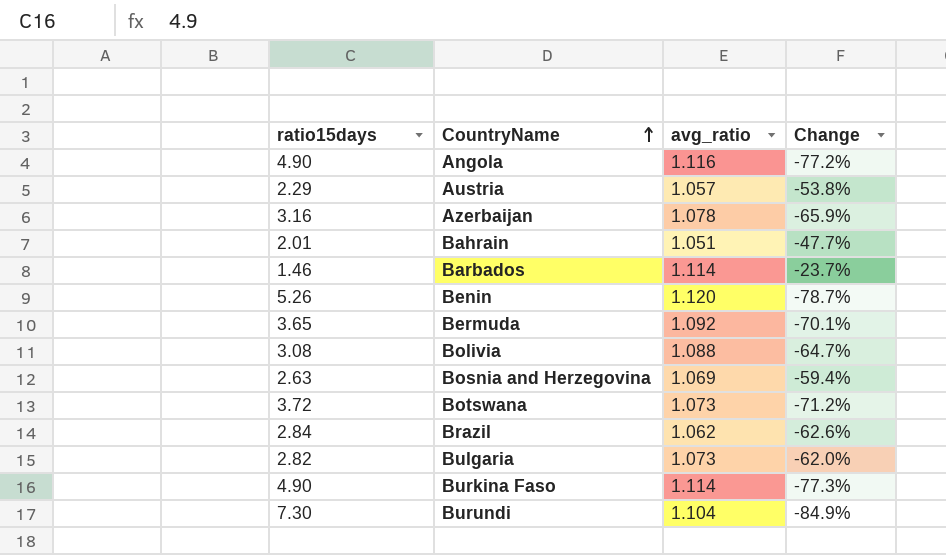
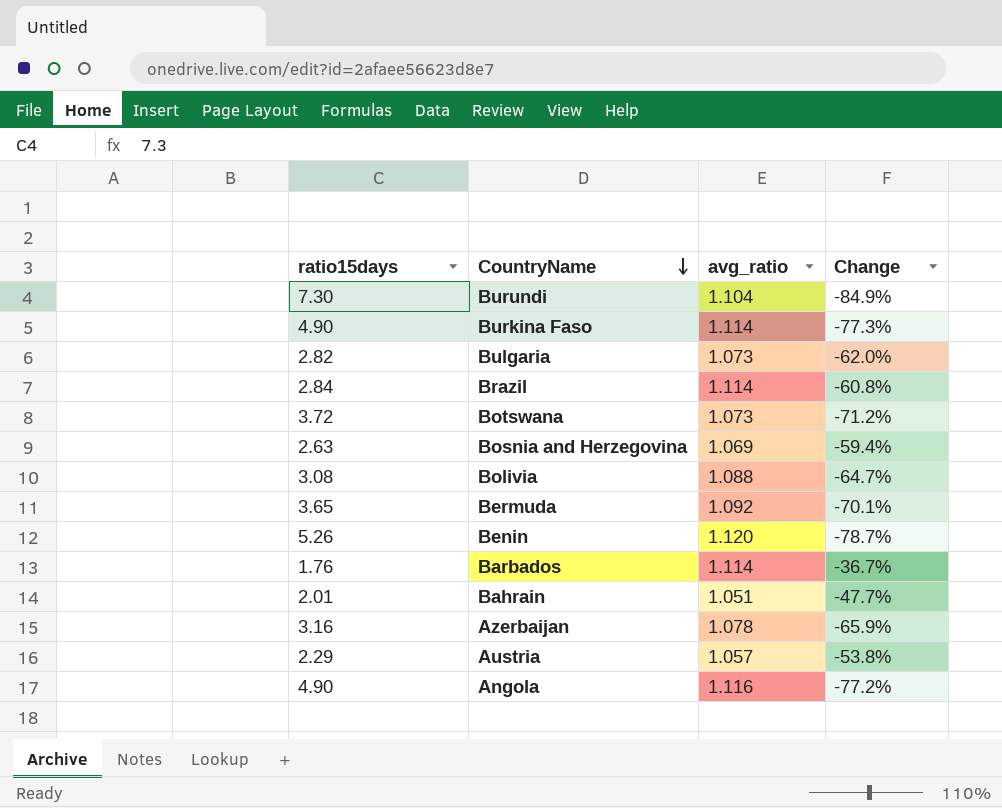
row order: CountryName ascending -> CountryName descending
Brazil | avg_ratio: 1.062 -> 1.114
Brazil | Change: -62.6% -> -60.8%
Barbados | ratio15days: 1.46 -> 1.76
Barbados | Change: -23.7% -> -36.7%

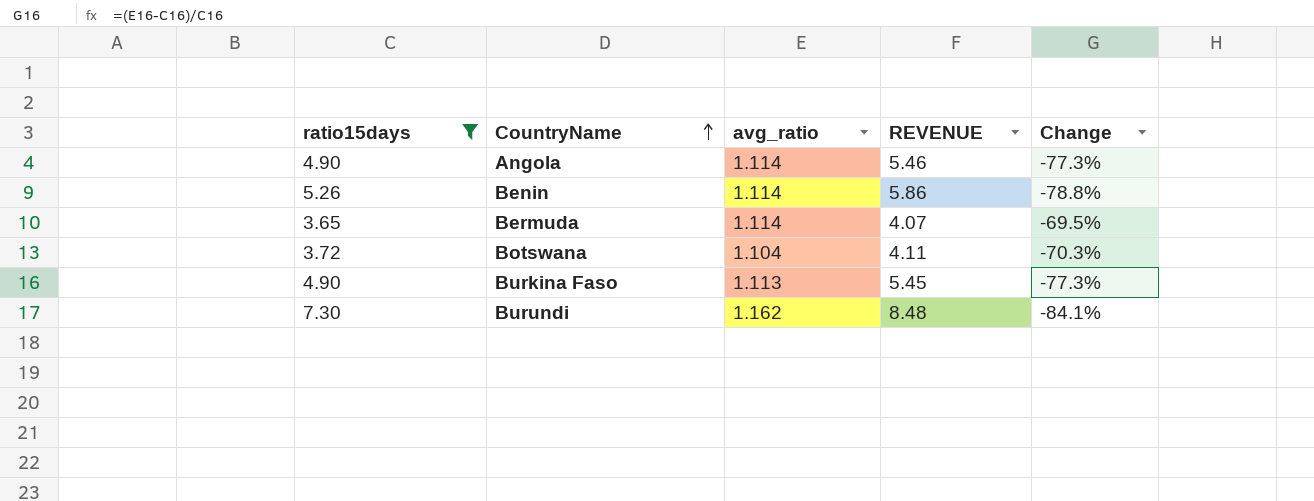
filter: none -> ratio15days >= 3.65
row order: CountryName descending -> CountryName ascending
column REVENUE | formula: none -> [ratio15days] * [avg_ratio]
Angola | avg_ratio: 1.116 -> 1.114
Angola | Change: -77.2% -> -77.3%
Benin | avg_ratio: 1.120 -> 1.114
Benin | Change: -78.7% -> -78.8%
Bermuda | avg_ratio: 1.092 -> 1.114
Bermuda | Change: -70.1% -> -69.5%
Botswana | avg_ratio: 1.073 -> 1.104
Botswana | Change: -71.2% -> -70.3%
Burkina Faso | avg_ratio: 1.114 -> 1.113
Burundi | avg_ratio: 1.104 -> 1.162
Burundi | Change: -84.9% -> -84.1%

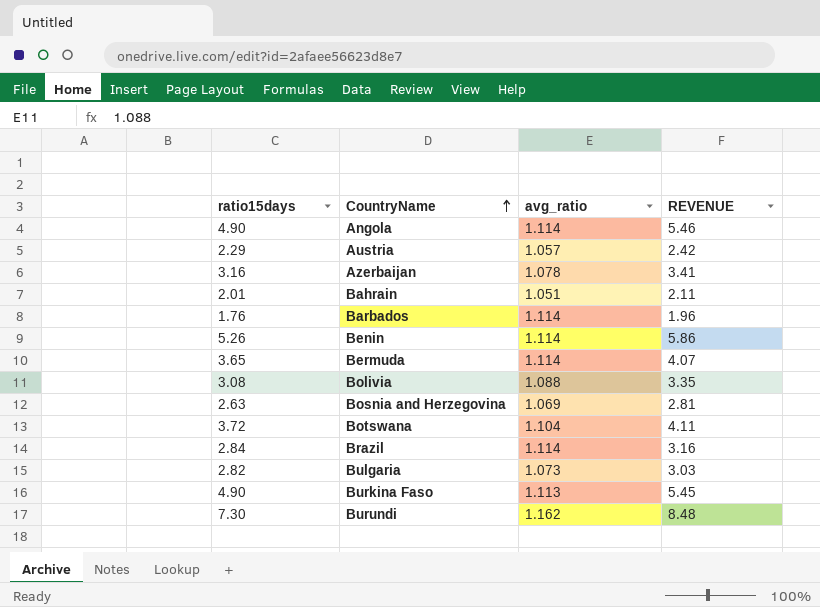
filter: ratio15days >= 3.65 -> none
column Change | formula: ([avg_ratio] - [ratio15days]) / [ratio15days] -> none

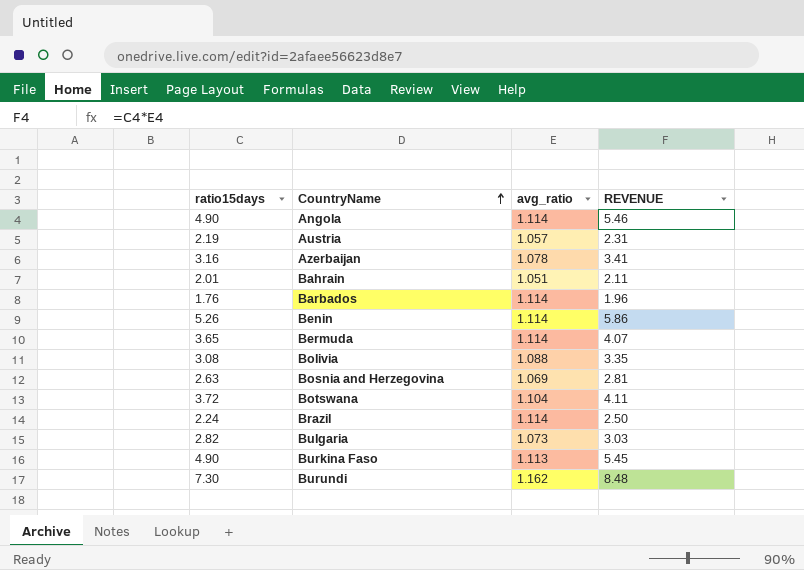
Austria | ratio15days: 2.29 -> 2.19
Austria | REVENUE: 2.42 -> 2.31
Brazil | ratio15days: 2.84 -> 2.24
Brazil | REVENUE: 3.16 -> 2.50

